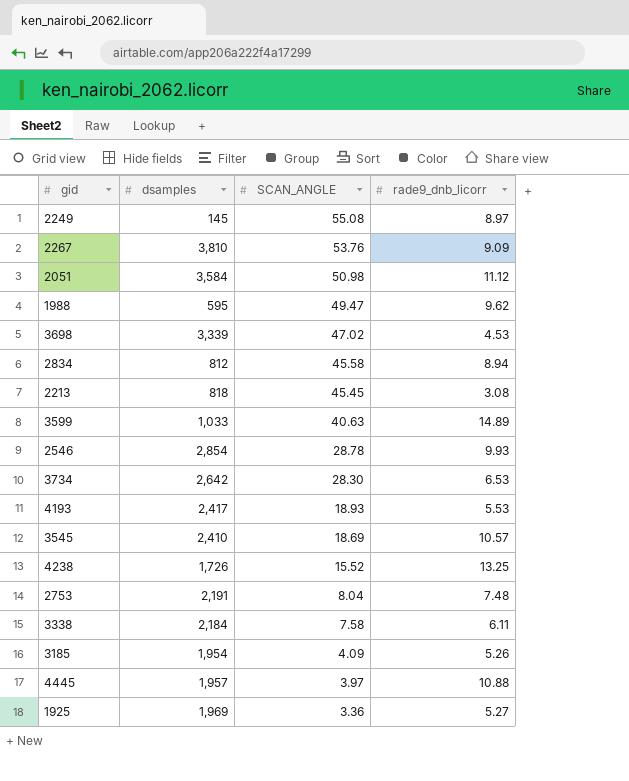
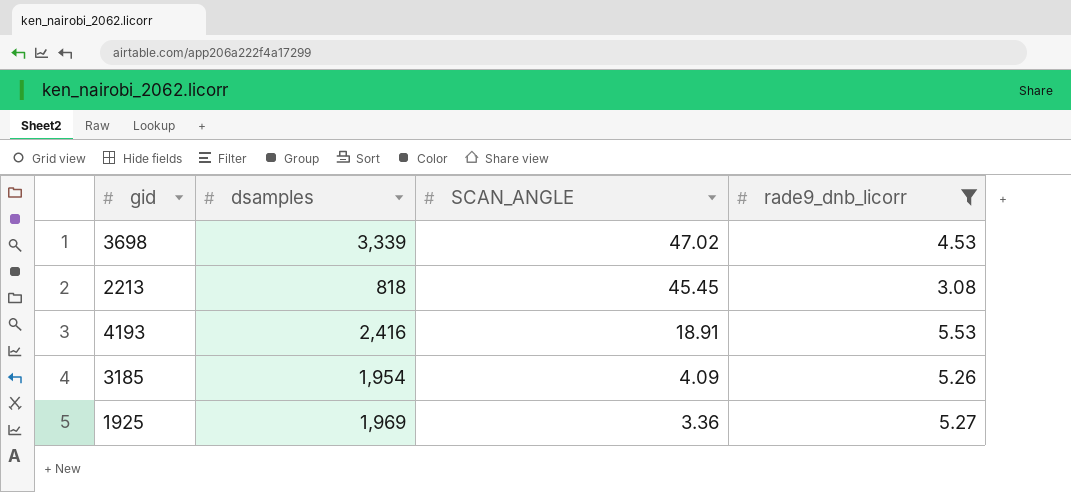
filter: none -> rade9_dnb_licorr <= 5.53
4193 | dsamples: 2,417 -> 2,416
4193 | SCAN_ANGLE: 18.93 -> 18.91

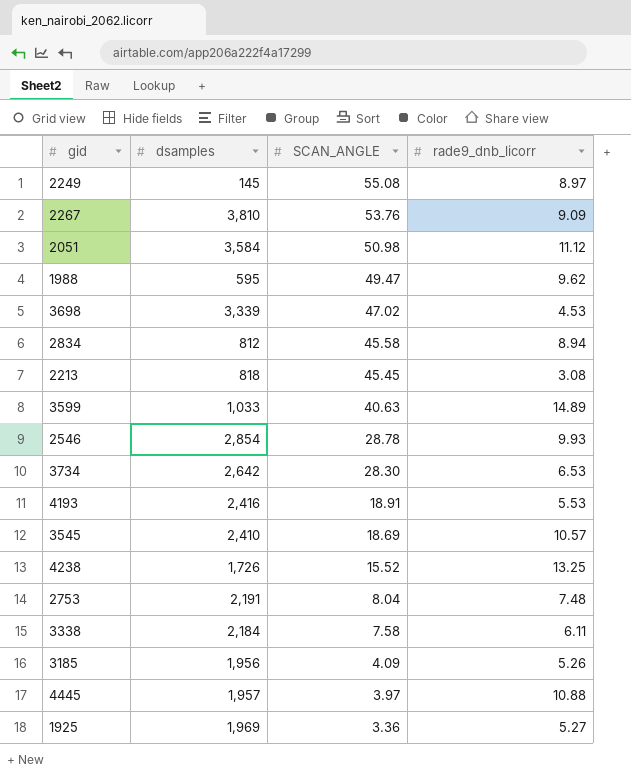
filter: rade9_dnb_licorr <= 5.53 -> none
3185 | dsamples: 1,954 -> 1,956

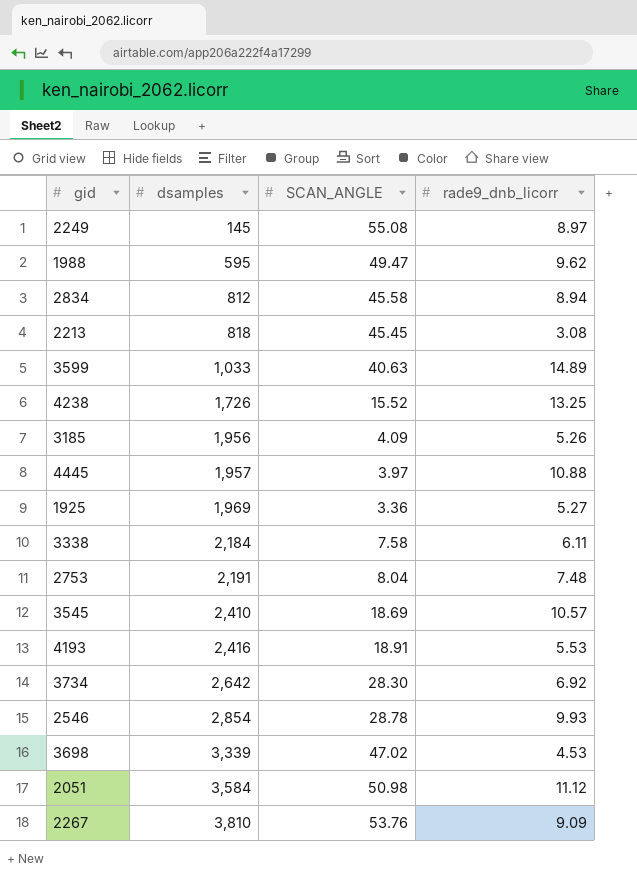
row order: SCAN_ANGLE descending -> dsamples ascending
3734 | rade9_dnb_licorr: 6.53 -> 6.92

